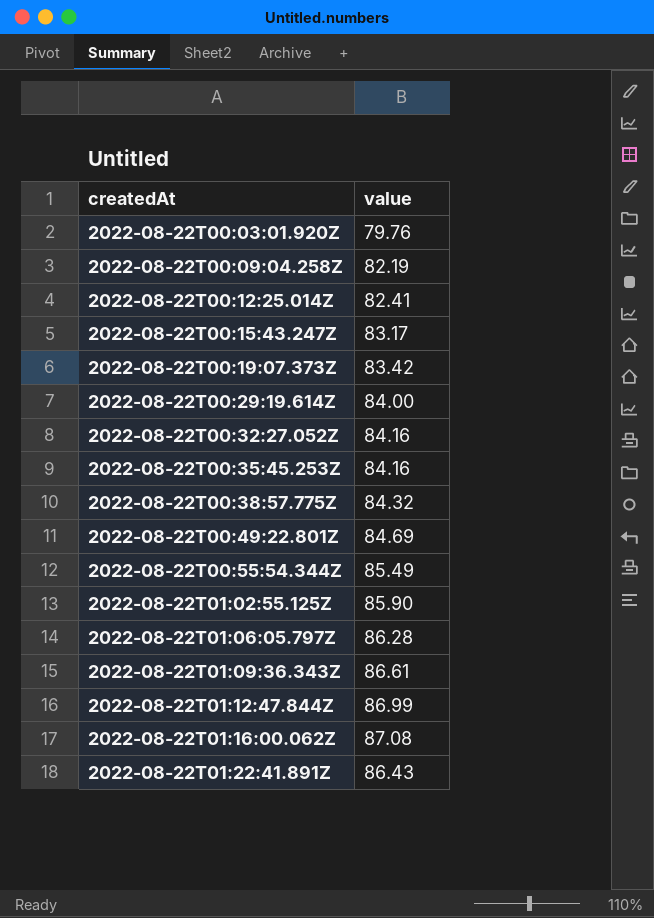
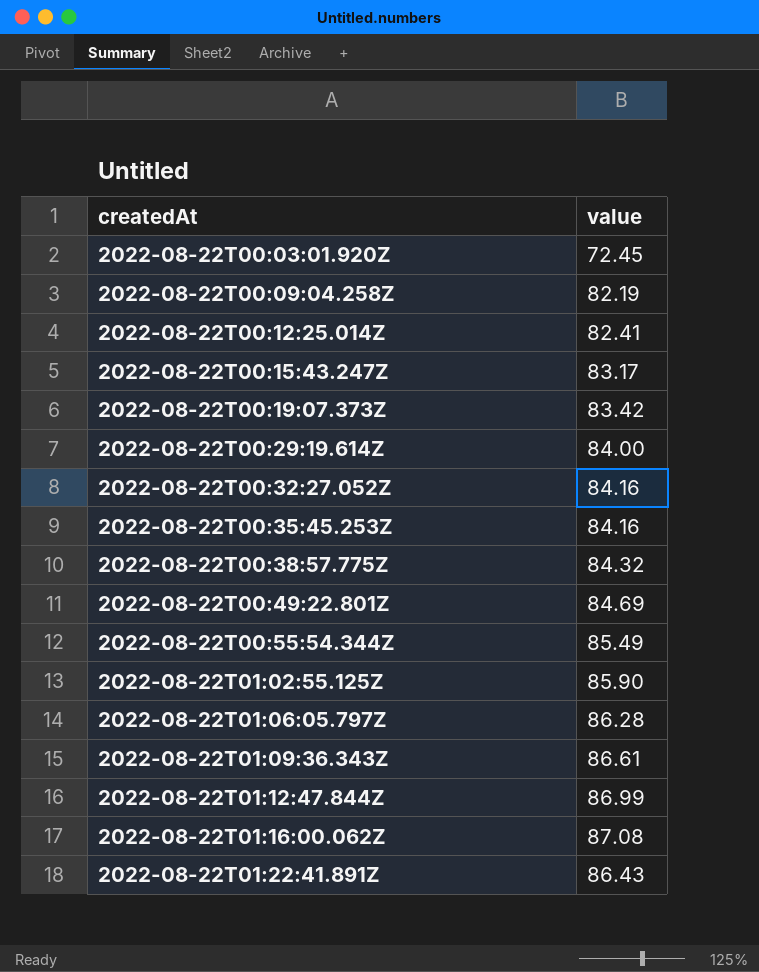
2022-08-22T00:03:01.920Z | value: 79.76 -> 72.45

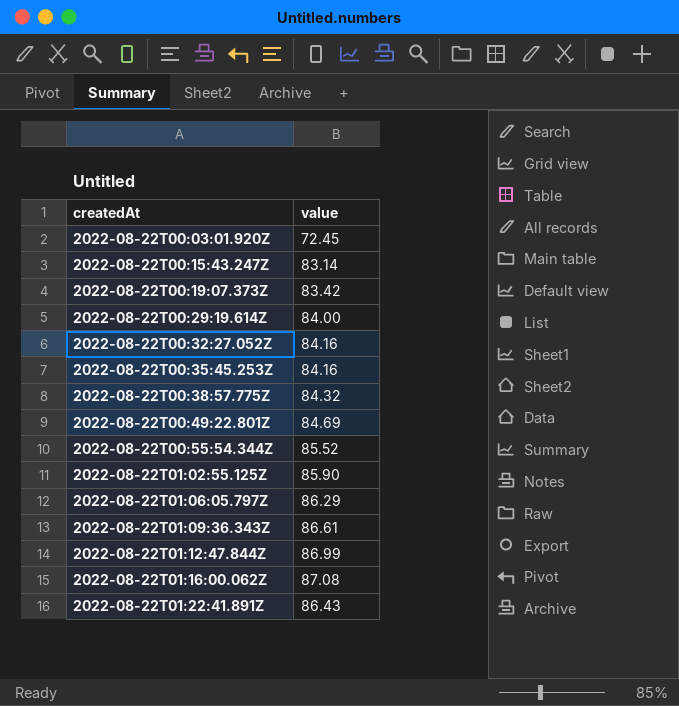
row 2022-08-22T00:09:04.258Z: 82.19 -> none
row 2022-08-22T00:12:25.014Z: 82.41 -> none
2022-08-22T00:15:43.247Z | value: 83.17 -> 83.14
2022-08-22T00:55:54.344Z | value: 85.49 -> 85.52
2022-08-22T01:06:05.797Z | value: 86.28 -> 86.29

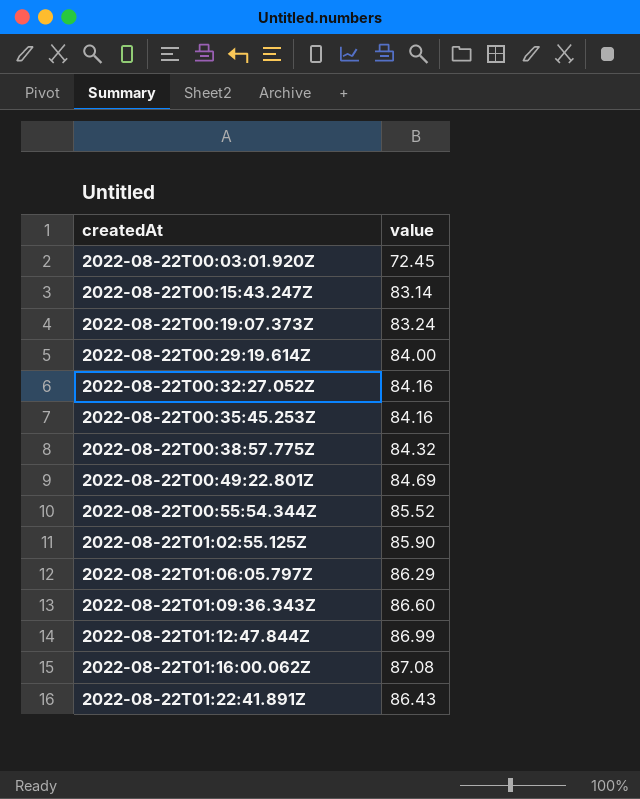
2022-08-22T00:19:07.373Z | value: 83.42 -> 83.24
2022-08-22T01:09:36.343Z | value: 86.61 -> 86.60

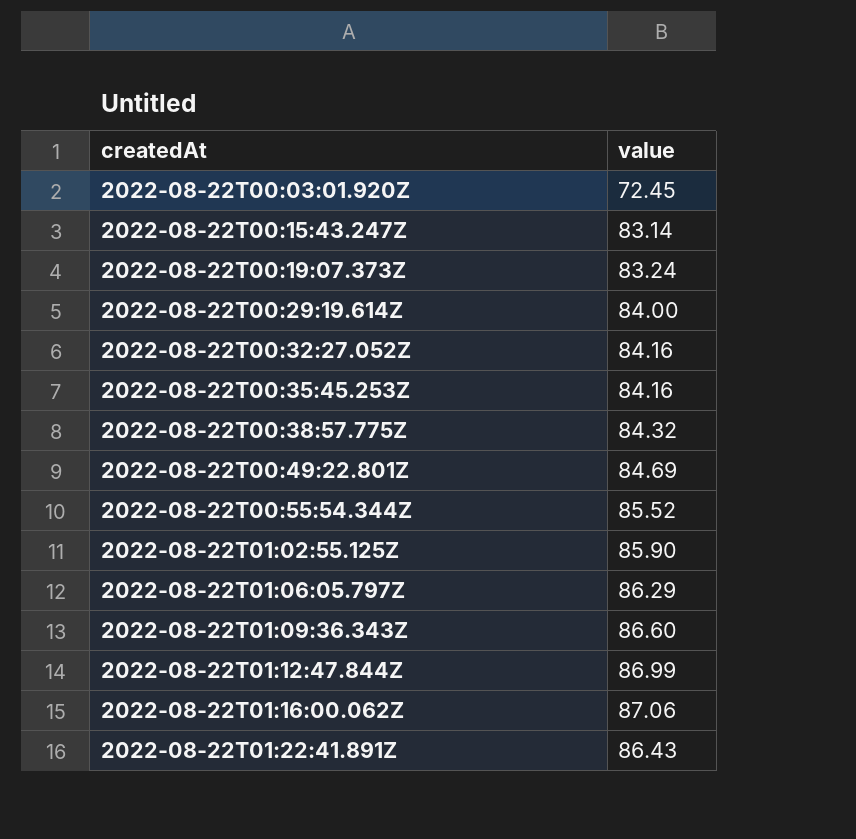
2022-08-22T01:16:00.062Z | value: 87.08 -> 87.06

